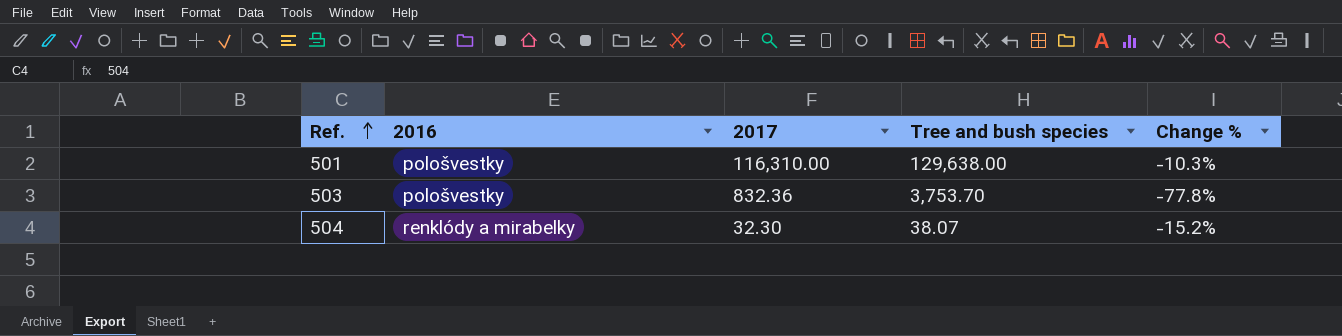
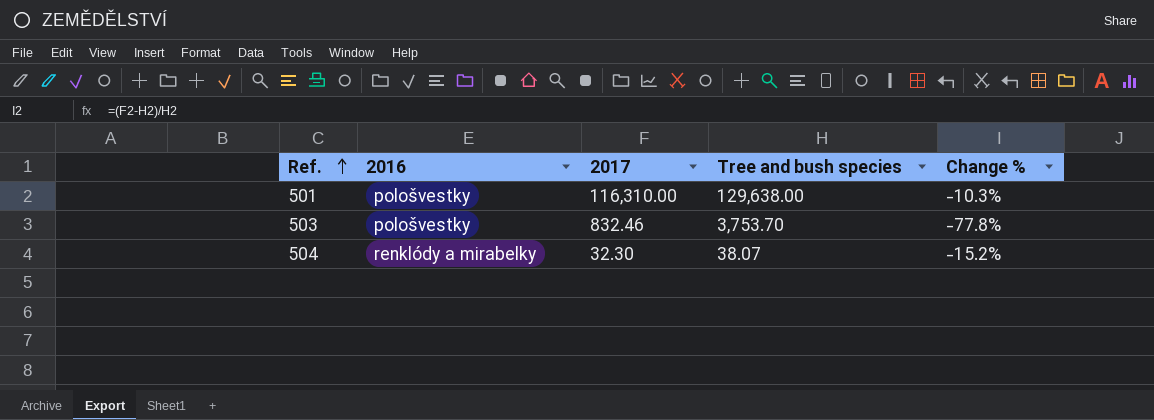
503 | 2017: 832.36 -> 832.46

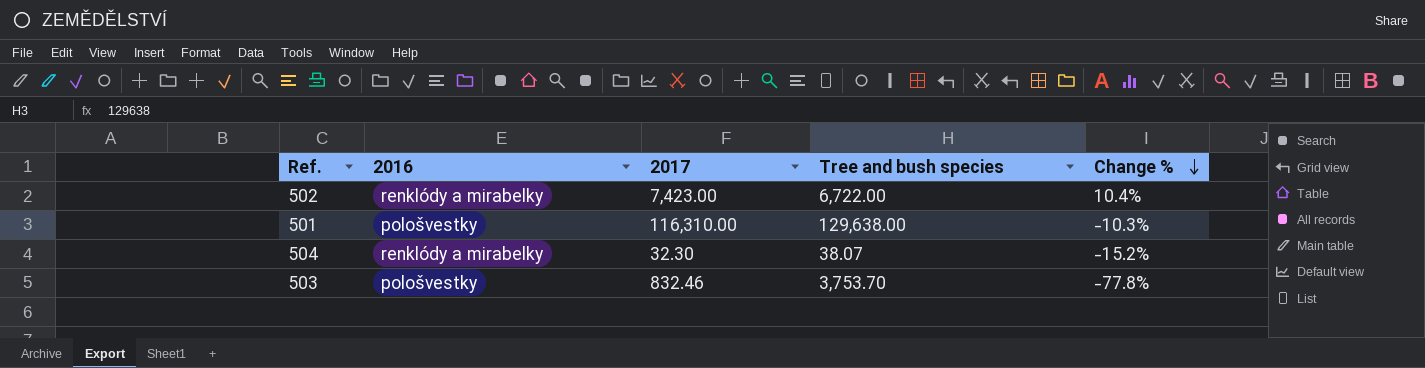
row order: Ref. ascending -> Change % descending
row 502: none -> renklódy a mirabelky | 7,423.00 | 6,722.00 | 10.4%

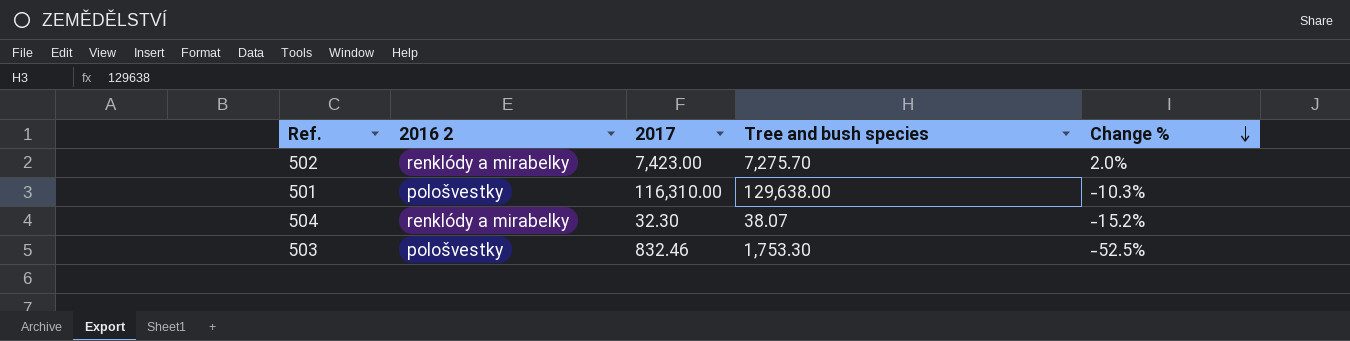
column name: 2016 -> 2016 2
502 | Tree and bush species: 6,722.00 -> 7,275.70
502 | Change %: 10.4% -> 2.0%
503 | Tree and bush species: 3,753.70 -> 1,753.30
503 | Change %: -77.8% -> -52.5%

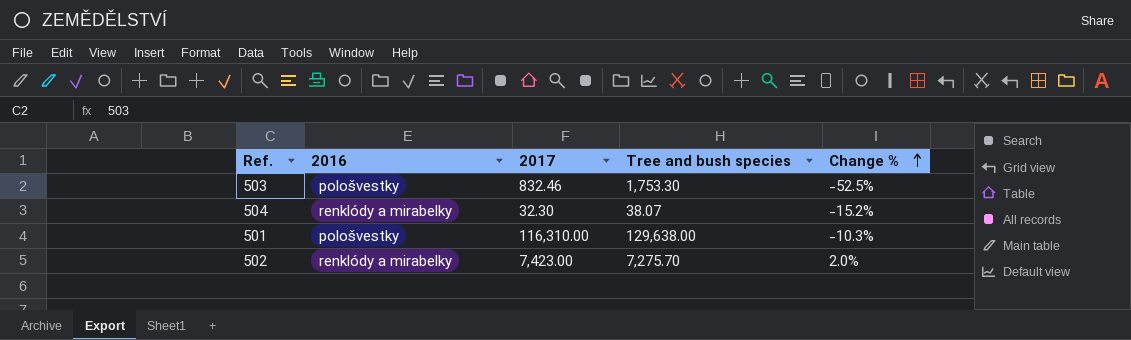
row order: Change % descending -> Change % ascending
column name: 2016 2 -> 2016

